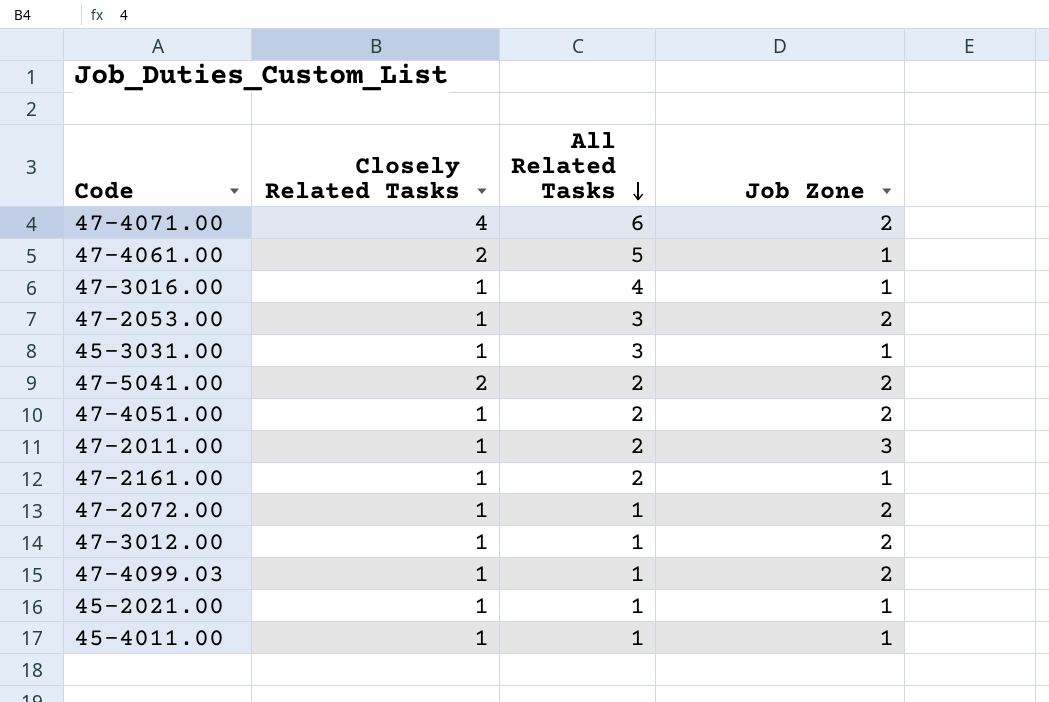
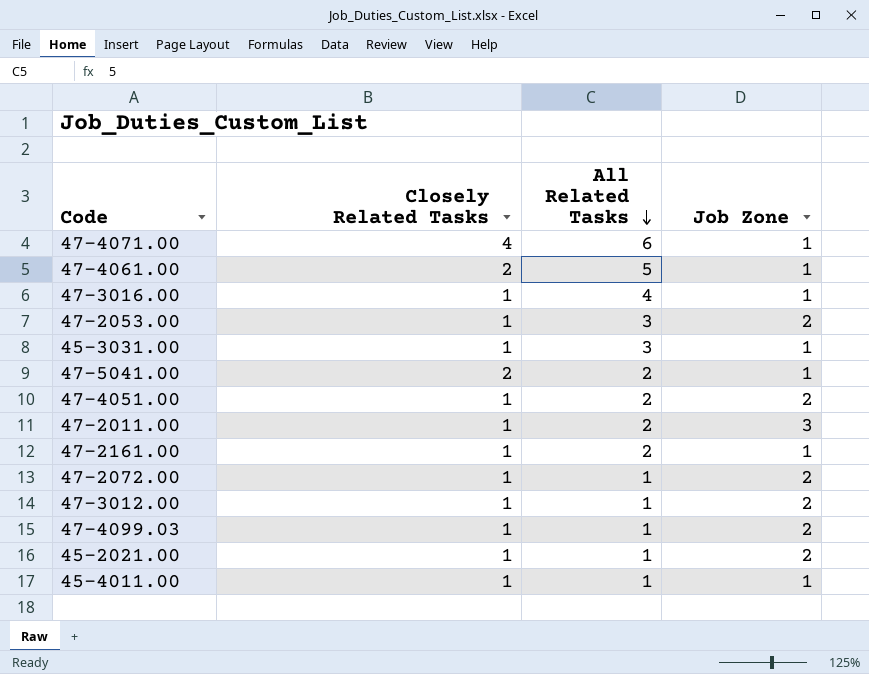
47-4071.00 | Job Zone: 2 -> 1
47-5041.00 | Job Zone: 2 -> 1
45-2021.00 | Job Zone: 1 -> 2

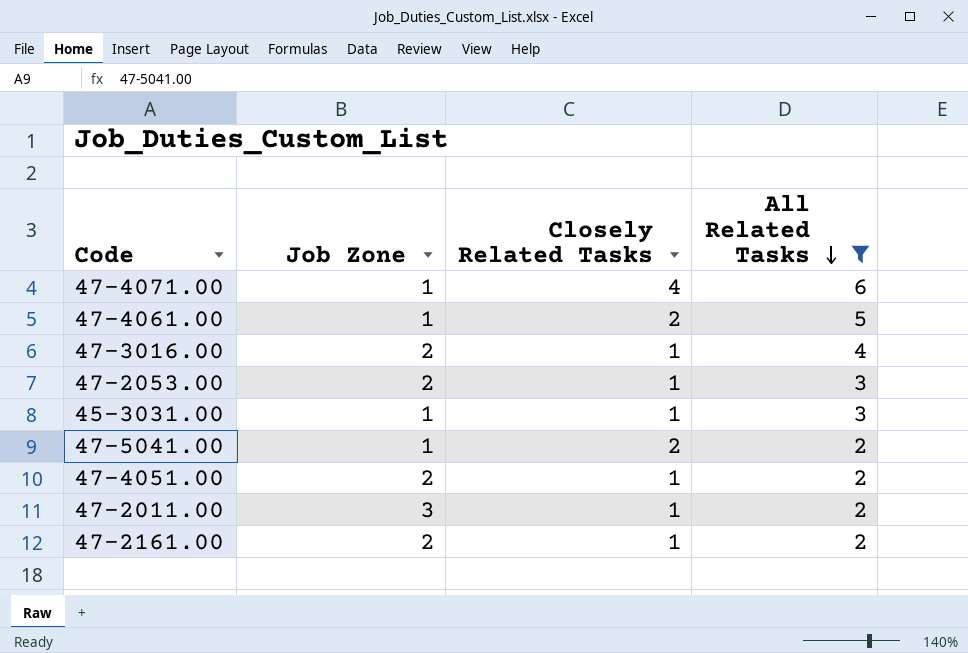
filter: none -> All Related Tasks != 1
column Job Zone | position: 4 -> 2
47-3016.00 | Job Zone: 1 -> 2
47-2161.00 | Job Zone: 1 -> 2

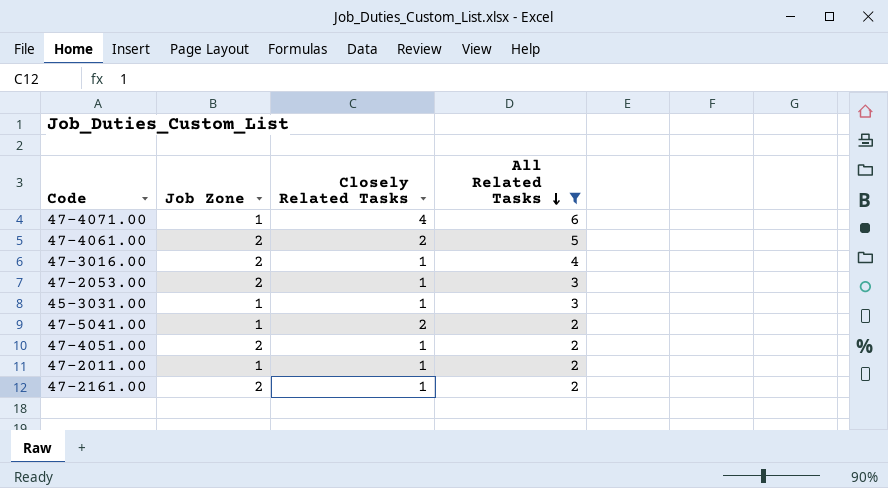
47-4061.00 | Job Zone: 1 -> 2
47-2011.00 | Job Zone: 3 -> 1

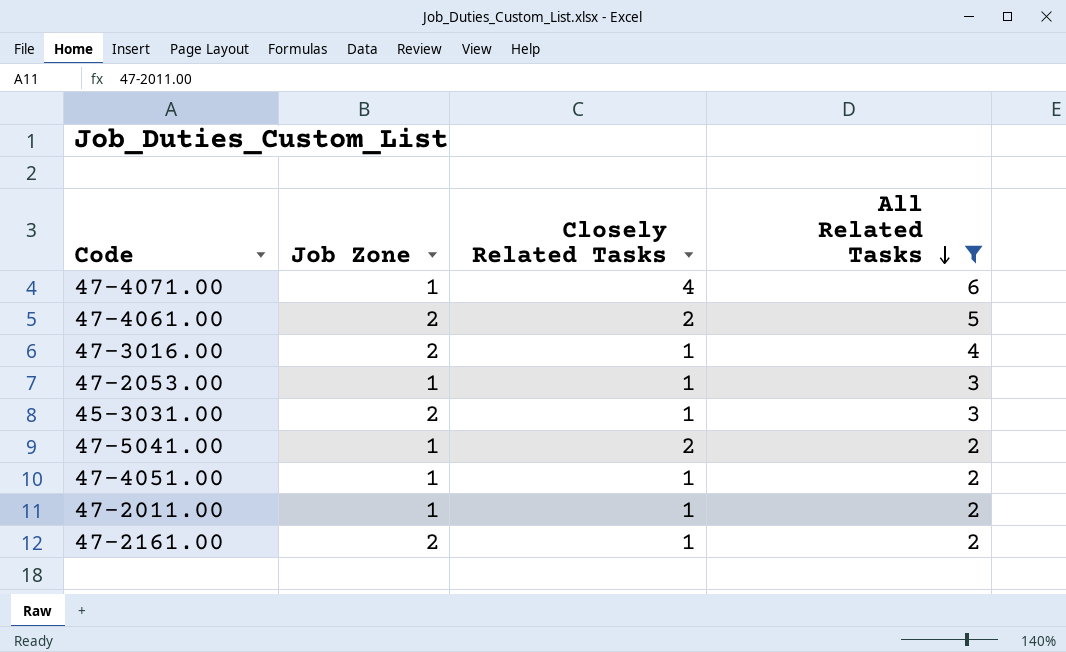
47-2053.00 | Job Zone: 2 -> 1
45-3031.00 | Job Zone: 1 -> 2
47-4051.00 | Job Zone: 2 -> 1

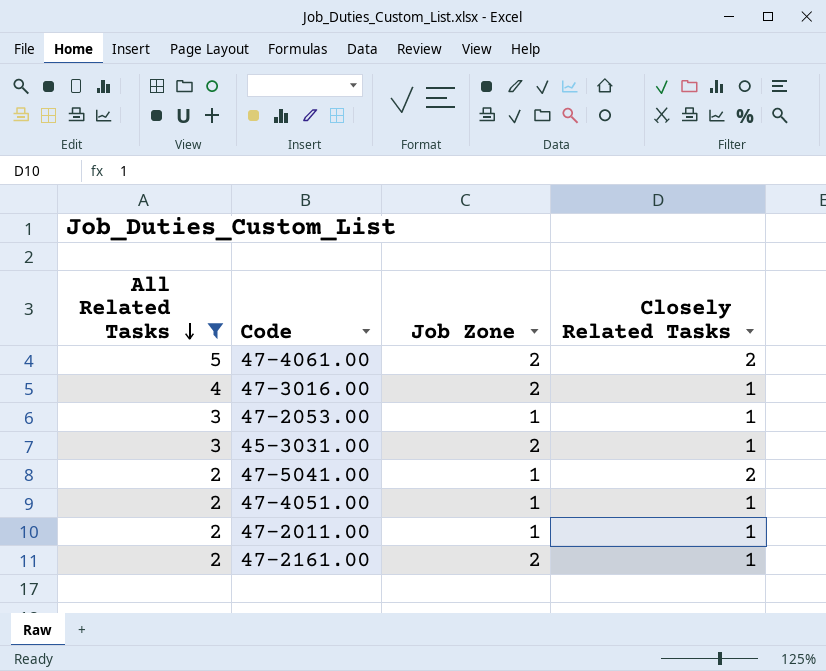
column All Related Tasks | position: 4 -> 1
row 47-4071.00: 1 | 4 | 6 -> none

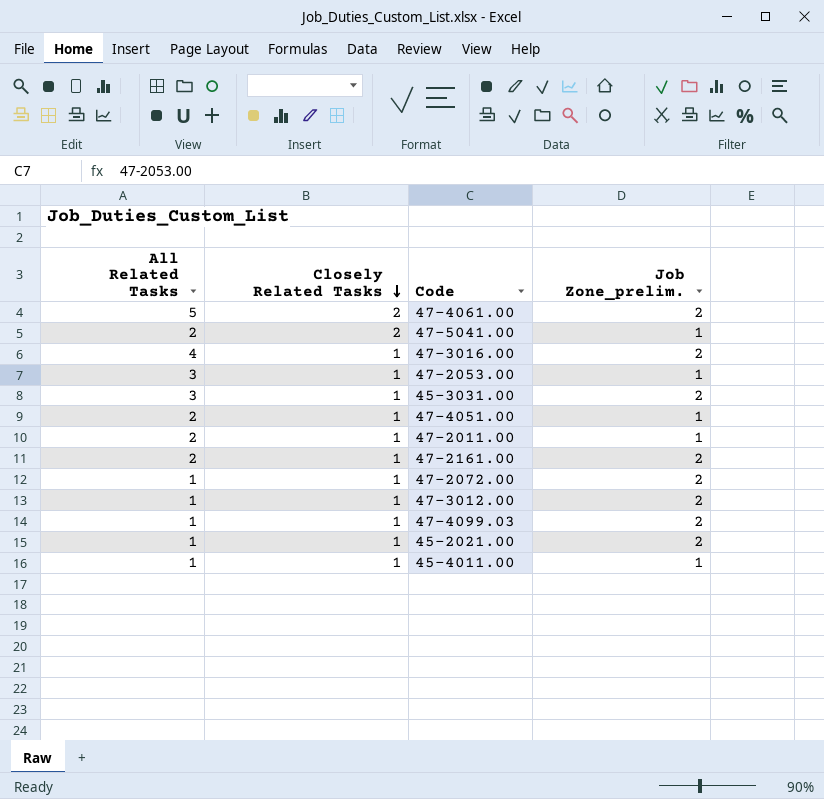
filter: All Related Tasks != 1 -> none
row order: All Related Tasks descending -> Closely Related Tasks descending
column Closely Related Tasks | position: 4 -> 2
column name: Job Zone -> Job Zone_prelim.

